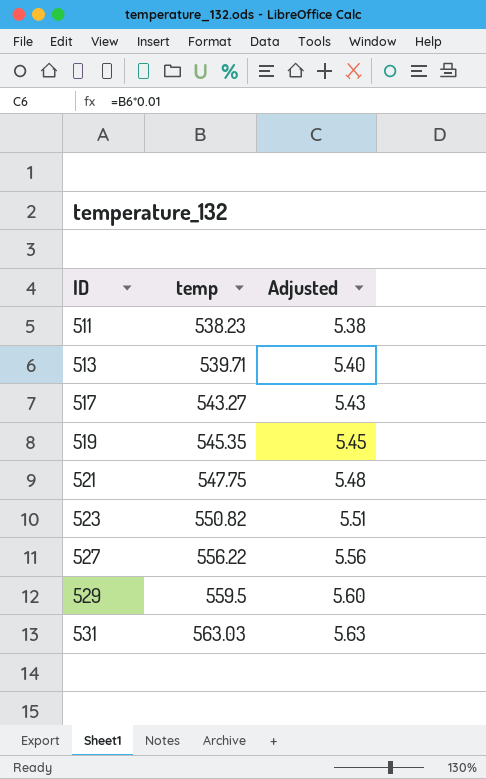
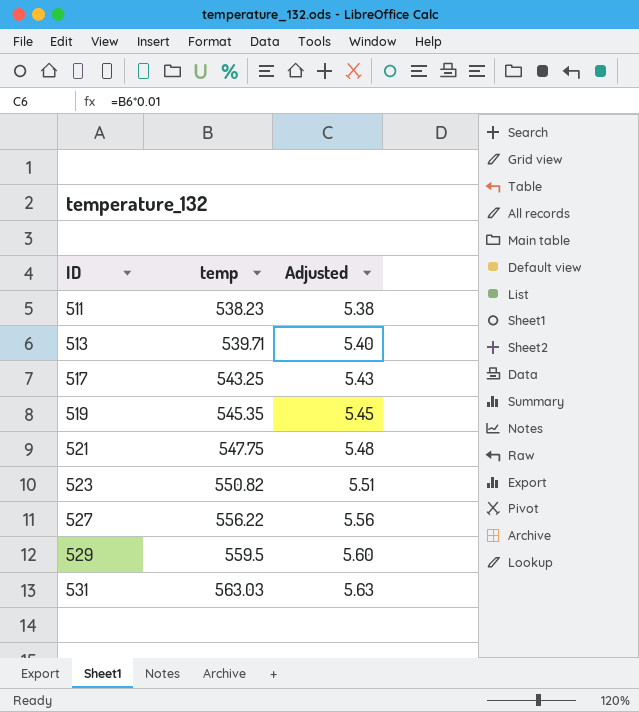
517 | temp: 543.27 -> 543.25

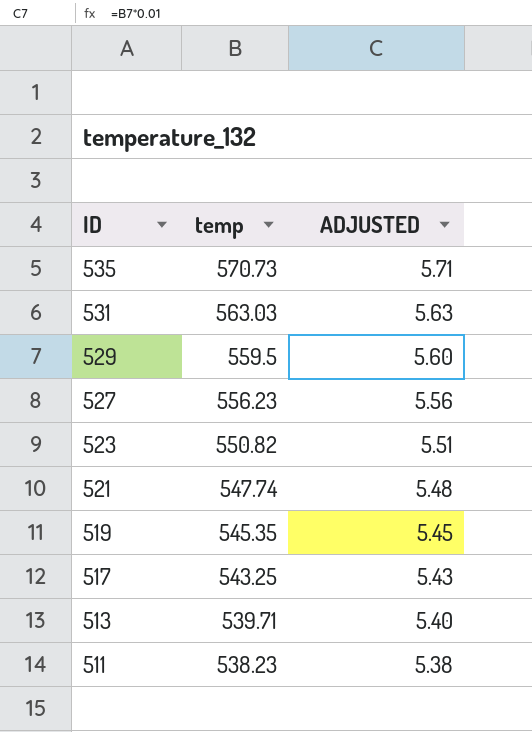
row order: ID ascending -> ID descending
column name: Adjusted -> ADJUSTED
row 535: none -> 570.73 | 5.71
527 | temp: 556.22 -> 556.23
521 | temp: 547.75 -> 547.74

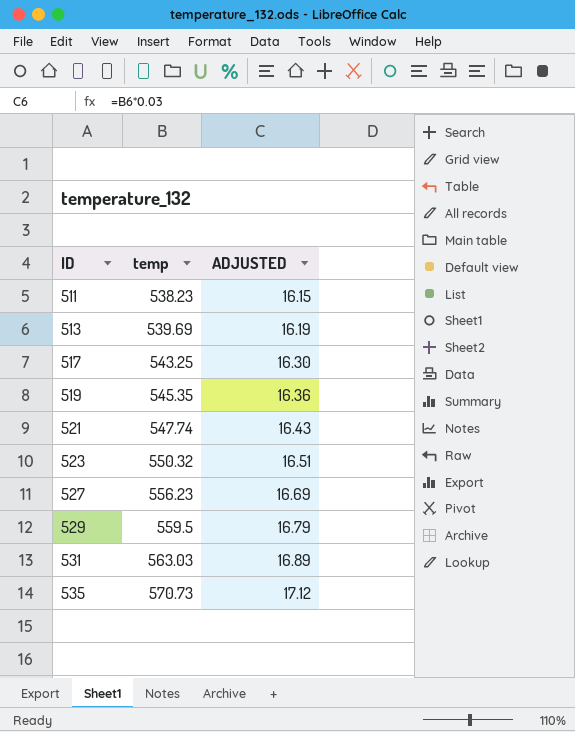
row order: ID descending -> ID ascending
column ADJUSTED | formula: [temp] * 0.01 -> [temp] * 0.03
513 | temp: 539.71 -> 539.69
523 | temp: 550.82 -> 550.32

